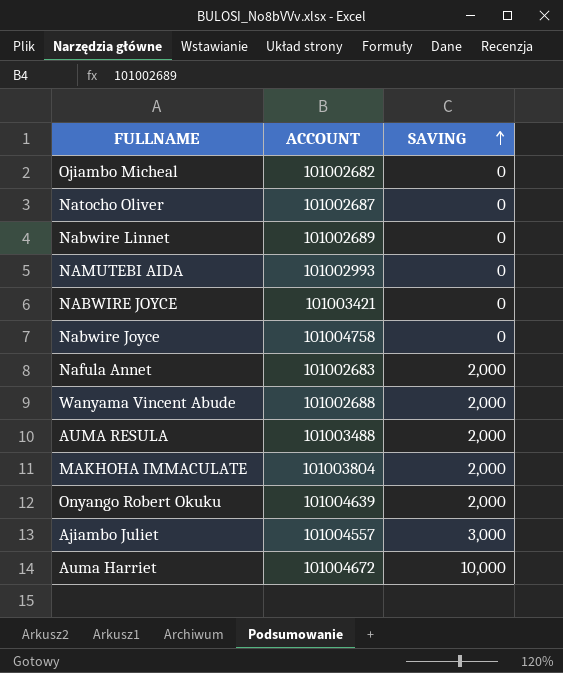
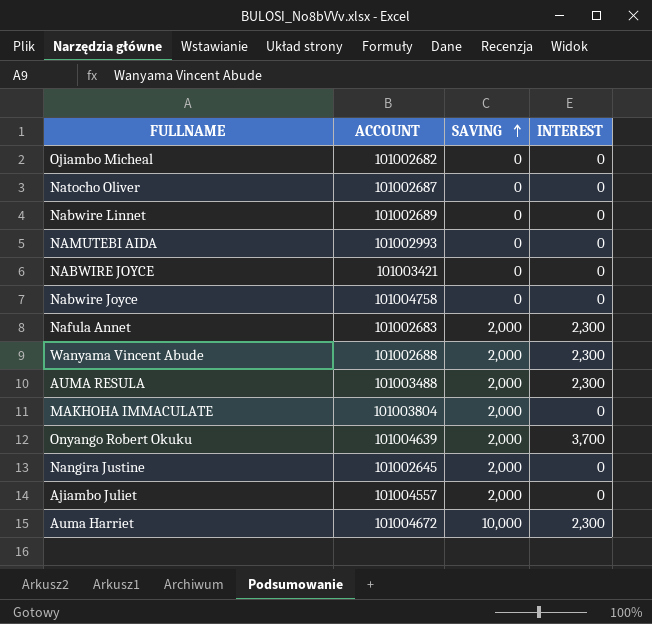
column INTEREST | position: none -> 4
row Nangira Justine: none -> 101002645 | 2,000 | 0
Ajiambo Juliet | SAVING: 3,000 -> 2,000

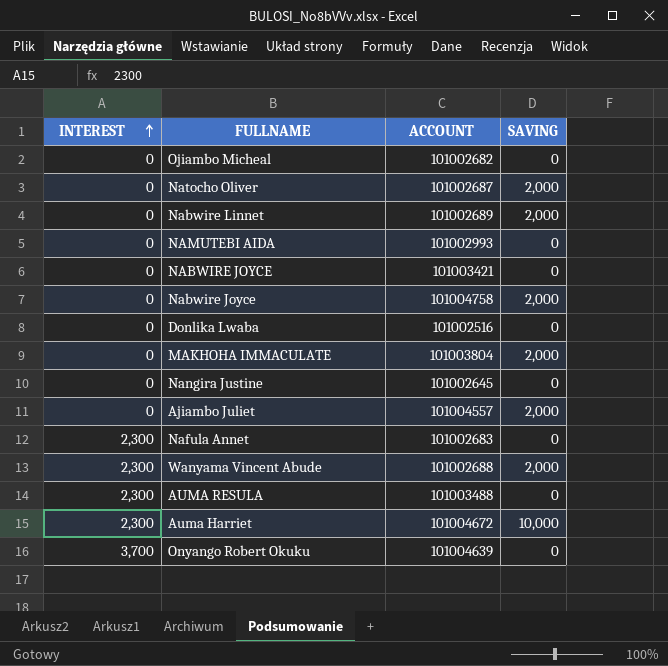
row order: SAVING ascending -> INTEREST ascending
column INTEREST | position: 4 -> 1
Natocho Oliver | SAVING: 0 -> 2,000
Nabwire Linnet | SAVING: 0 -> 2,000
Nabwire Joyce | SAVING: 0 -> 2,000
row Donlika Lwaba: none -> 0 | 101002516 | 0
Nangira Justine | SAVING: 2,000 -> 0
Nafula Annet | SAVING: 2,000 -> 0
AUMA RESULA | SAVING: 2,000 -> 0
Onyango Robert Okuku | SAVING: 2,000 -> 0

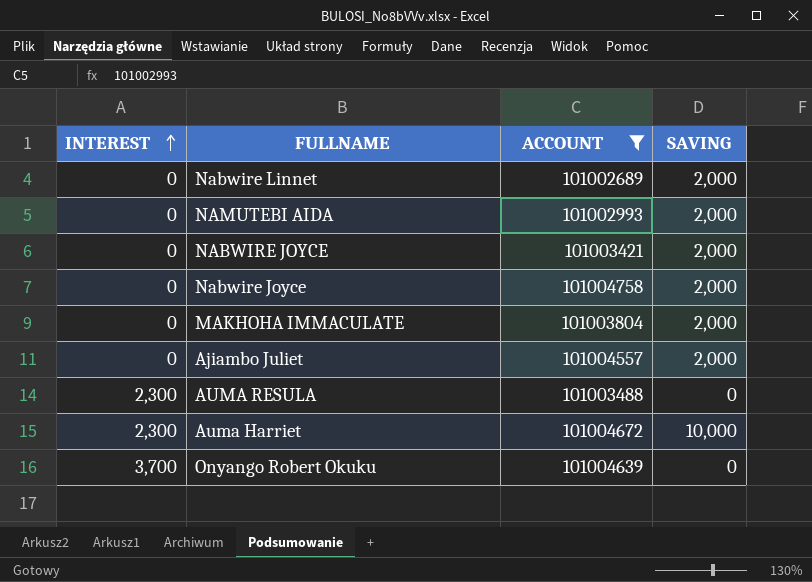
filter: none -> ACCOUNT >= 101002689
NAMUTEBI AIDA | SAVING: 0 -> 2,000
NABWIRE JOYCE | SAVING: 0 -> 2,000

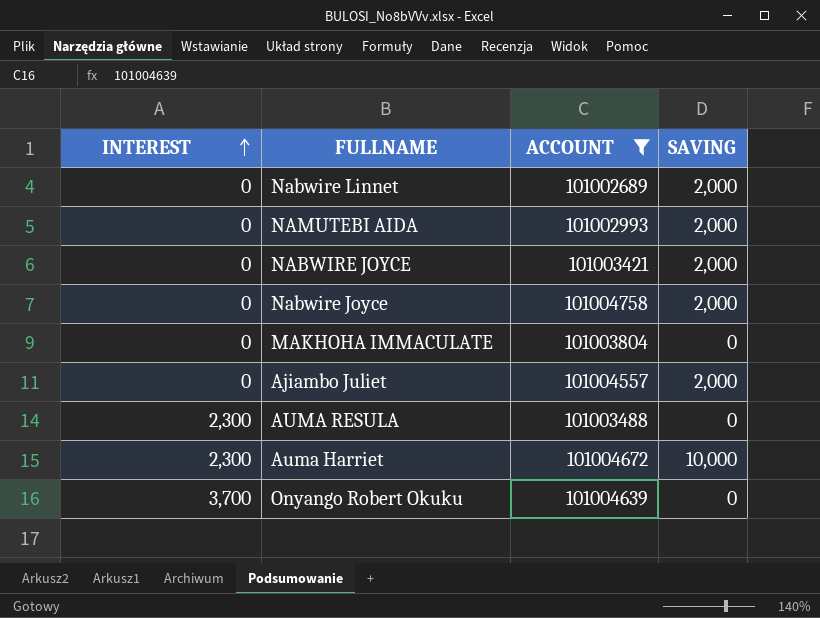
MAKHOHA IMMACULATE | SAVING: 2,000 -> 0

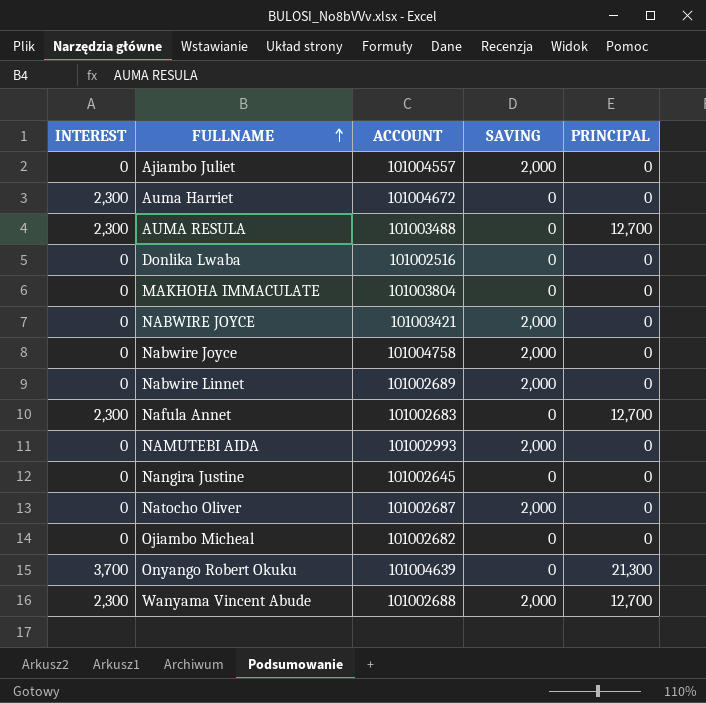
filter: ACCOUNT >= 101002689 -> none
row order: INTEREST ascending -> FULLNAME ascending
column PRINCIPAL | position: none -> 5
Auma Harriet | SAVING: 10,000 -> 0

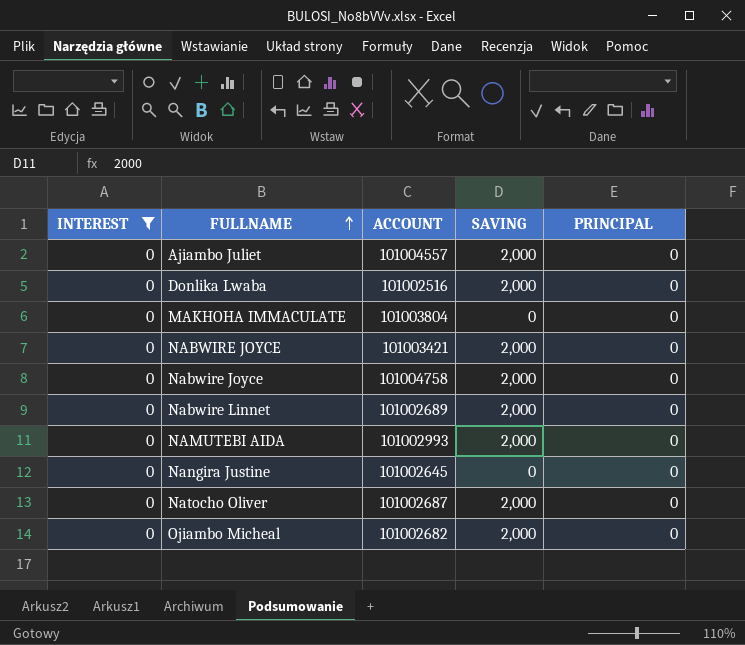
filter: none -> INTEREST = 0
Donlika Lwaba | SAVING: 0 -> 2,000
Ojiambo Micheal | SAVING: 0 -> 2,000

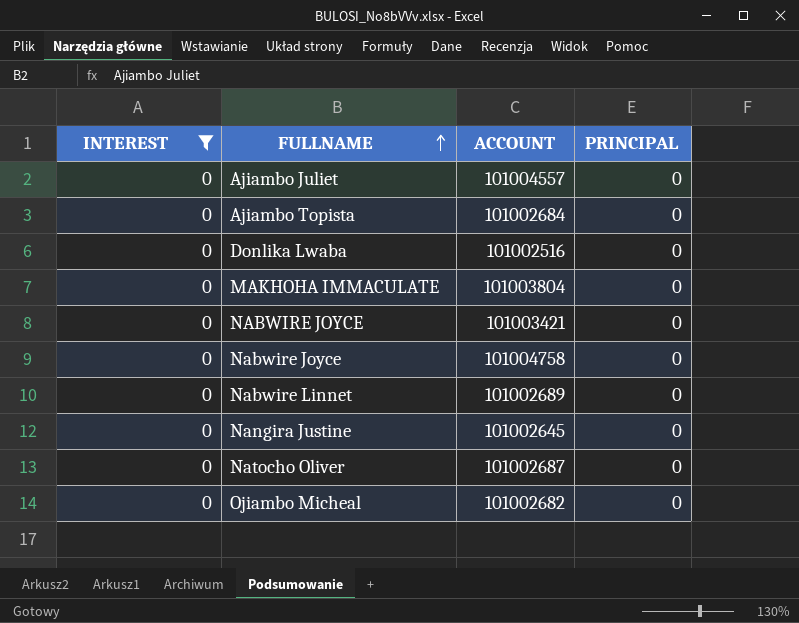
column SAVING | position: 4 -> none
row NAMUTEBI AIDA: 0 | 101002993 | 2,000 | 0 -> none
row Ajiambo Topista: none -> 0 | 101002684 | 0

